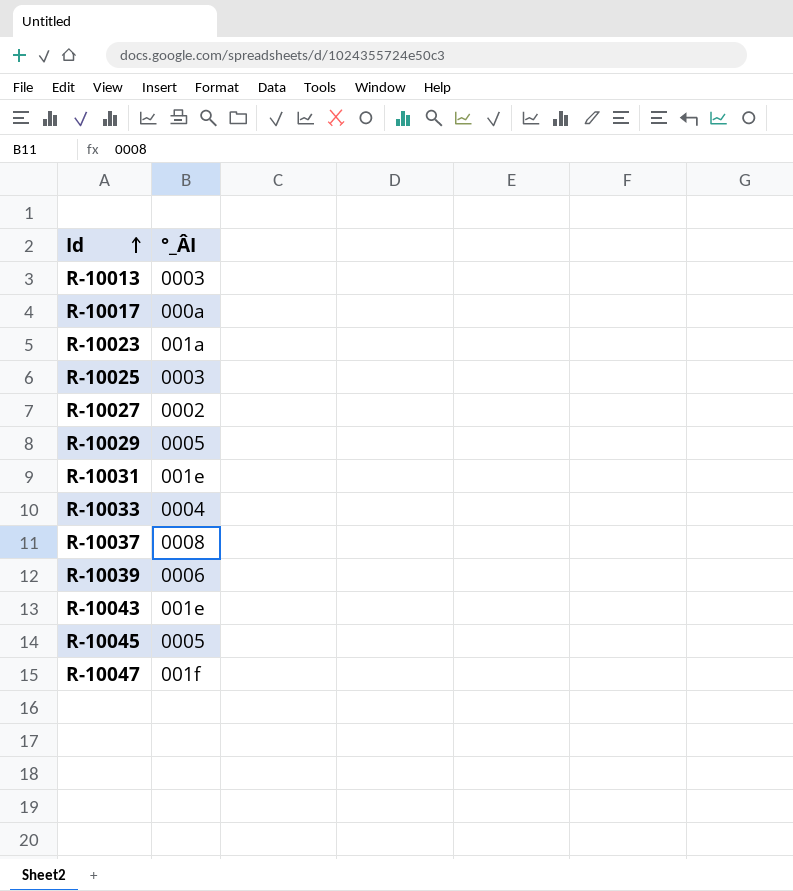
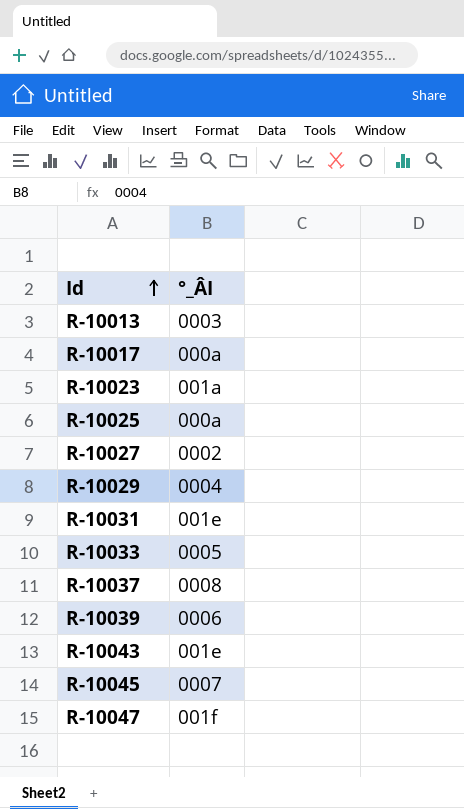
R-10025 | °_ÂI: 0003 -> 000a
R-10029 | °_ÂI: 0005 -> 0004
R-10033 | °_ÂI: 0004 -> 0005
R-10045 | °_ÂI: 0005 -> 0007

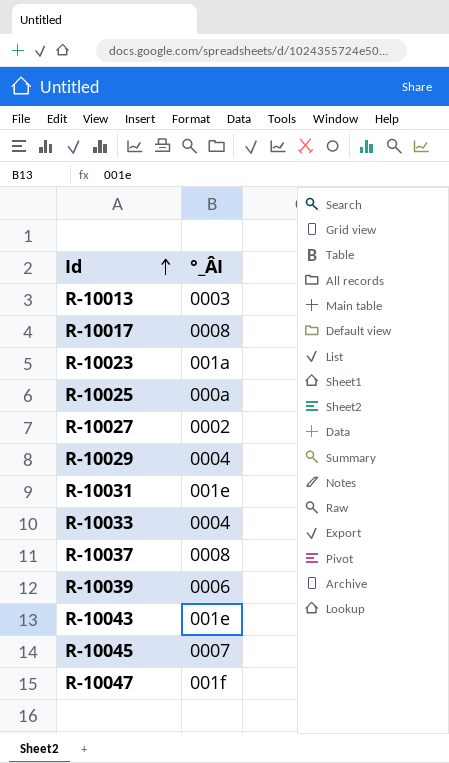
R-10017 | °_ÂI: 000a -> 0008
R-10033 | °_ÂI: 0005 -> 0004

